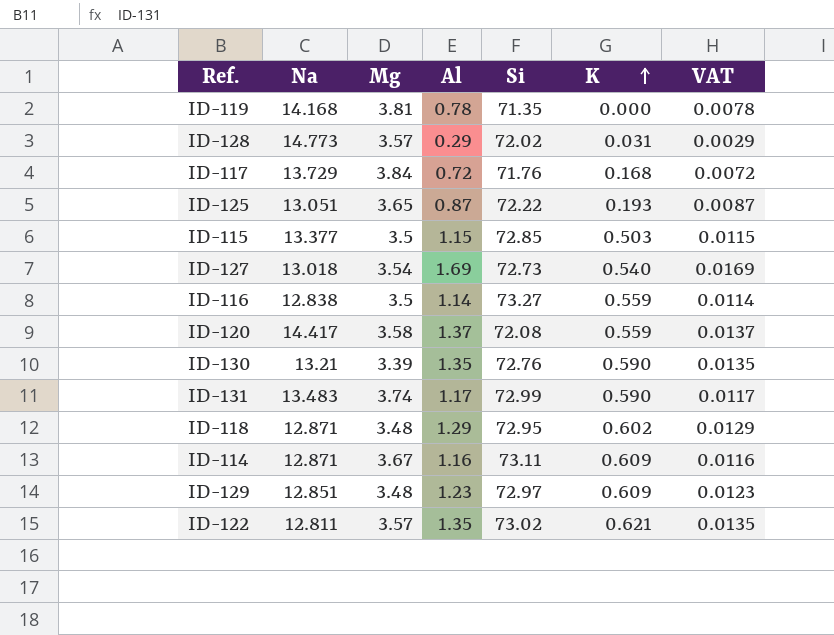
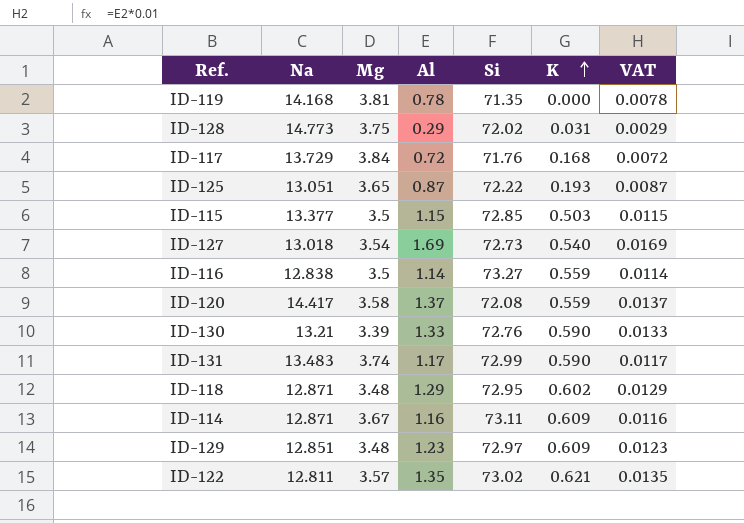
ID-128 | Mg: 3.57 -> 3.75
ID-130 | Al: 1.35 -> 1.33
ID-130 | VAT: 0.0135 -> 0.0133

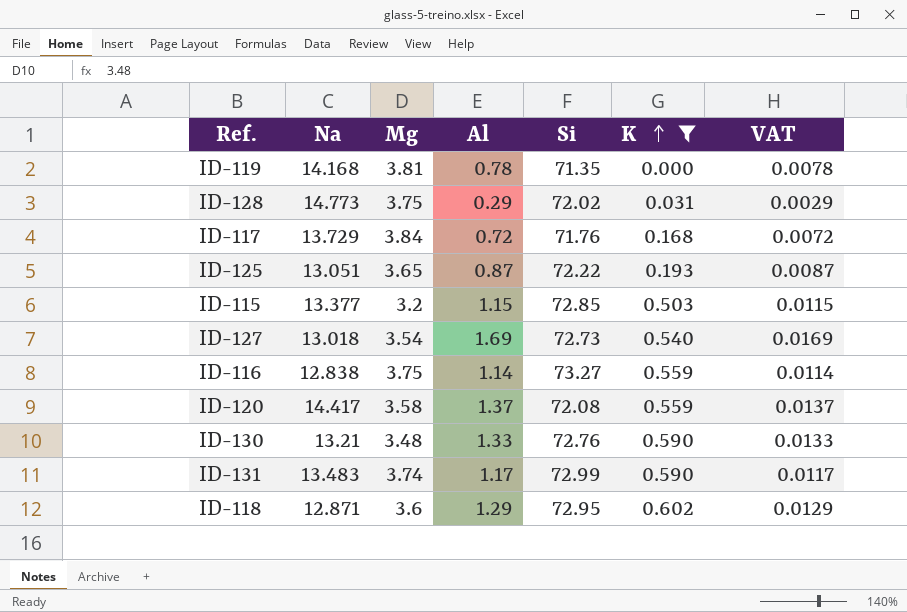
filter: none -> K <= 0.602
ID-115 | Mg: 3.5 -> 3.2
ID-116 | Mg: 3.5 -> 3.75
ID-130 | Mg: 3.39 -> 3.48
ID-118 | Mg: 3.48 -> 3.6

